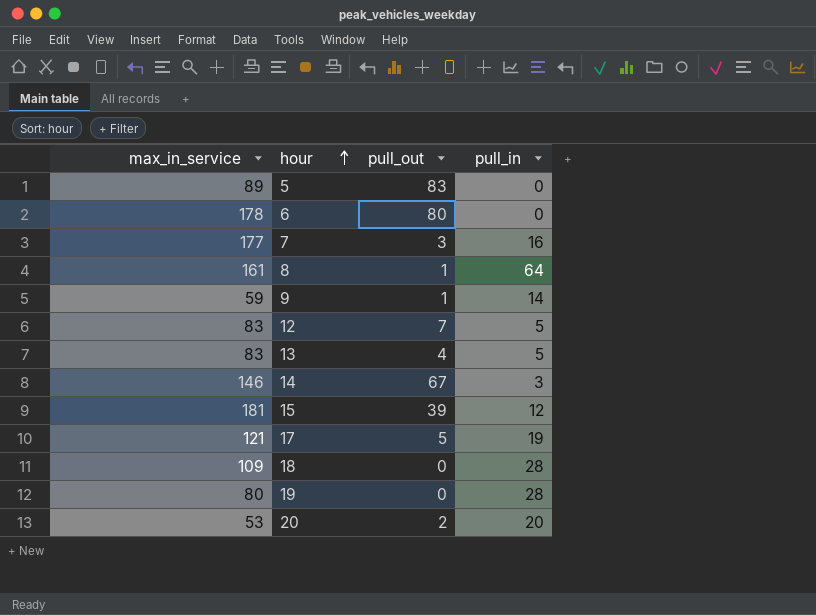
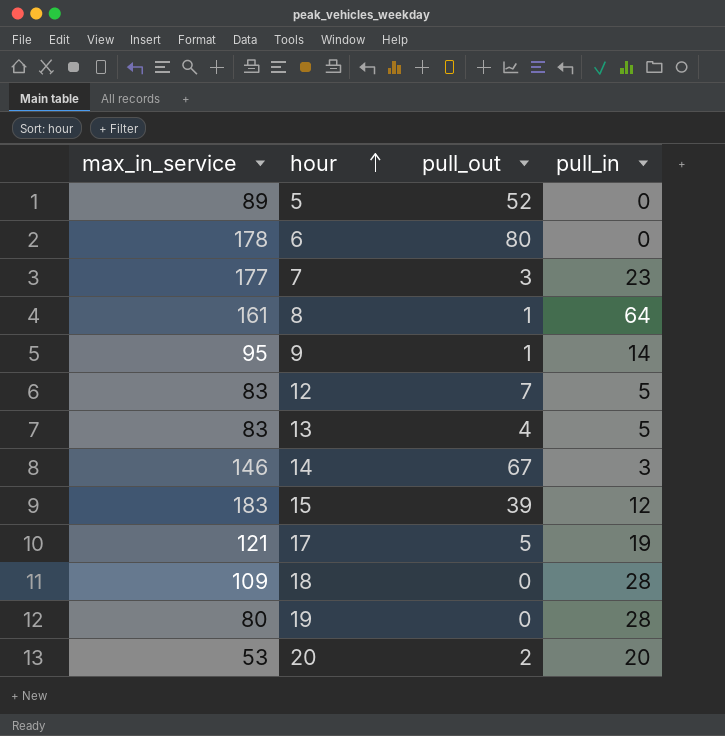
5 | pull_out: 83 -> 52
7 | pull_in: 16 -> 23
9 | max_in_service: 59 -> 95
15 | max_in_service: 181 -> 183

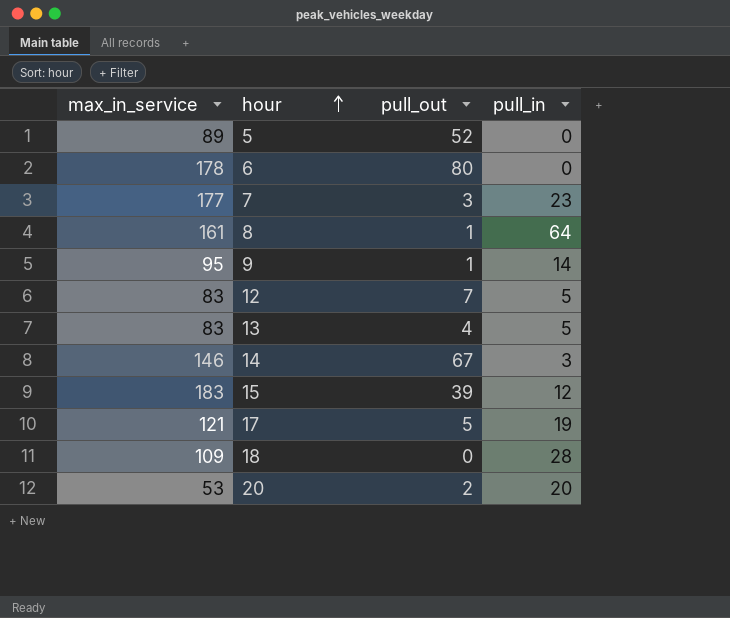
row 19: 80 | 0 | 28 -> none

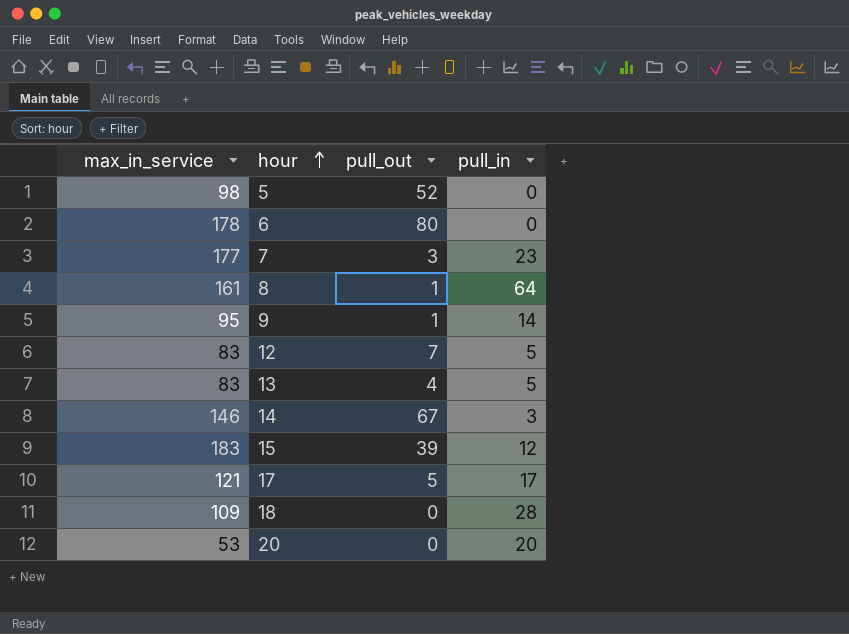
5 | max_in_service: 89 -> 98
17 | pull_in: 19 -> 17
20 | pull_out: 2 -> 0

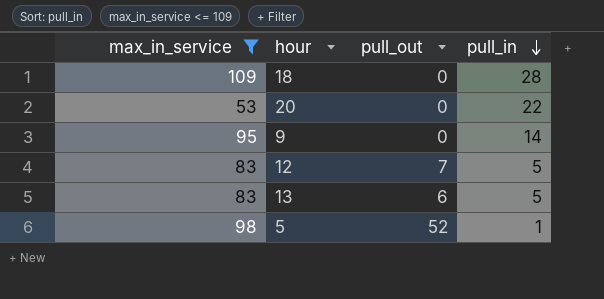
filter: none -> max_in_service <= 109
row order: hour ascending -> pull_in descending
20 | pull_in: 20 -> 22
9 | pull_out: 1 -> 0
13 | pull_out: 4 -> 6
5 | pull_in: 0 -> 1

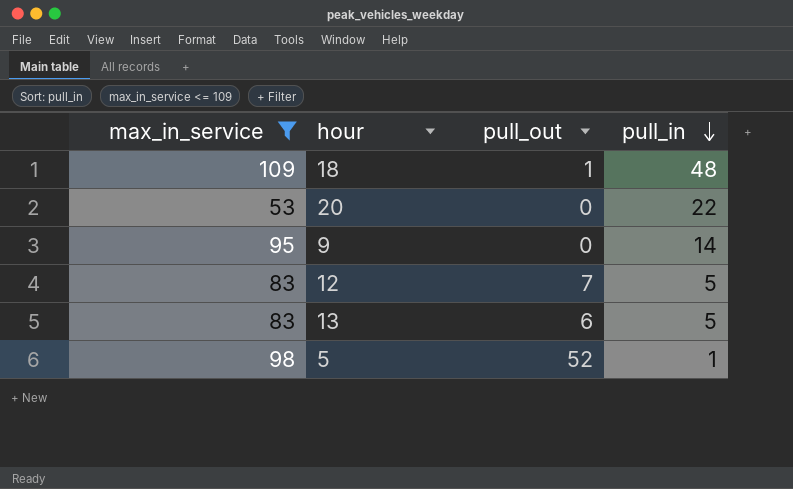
18 | pull_out: 0 -> 1
18 | pull_in: 28 -> 48

